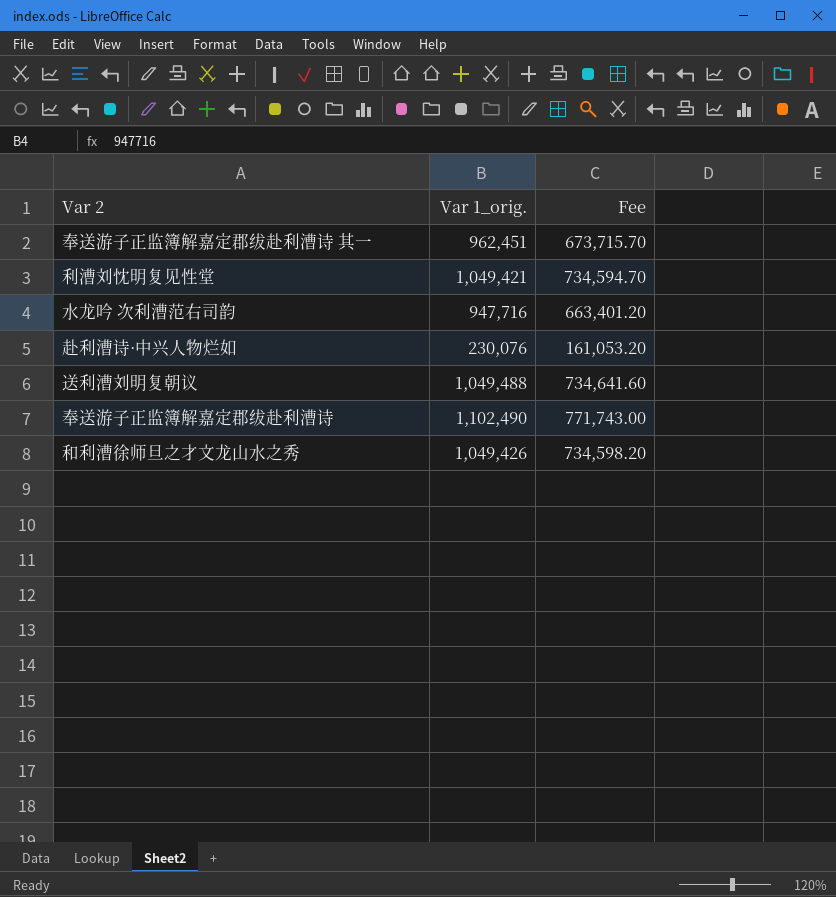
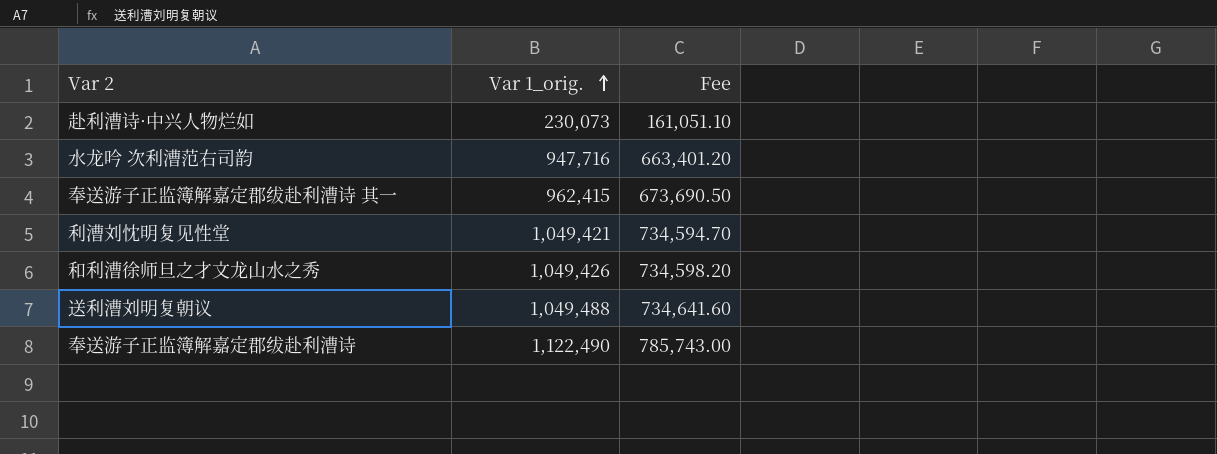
row order: none -> Var 1_orig. ascending
赴利漕诗·中兴人物烂如 | Var 1_orig.: 230,076 -> 230,073
赴利漕诗·中兴人物烂如 | Fee: 161,053.20 -> 161,051.10
奉送游子正监簿解嘉定郡绂赴利漕诗 其一 | Var 1_orig.: 962,451 -> 962,415
奉送游子正监簿解嘉定郡绂赴利漕诗 其一 | Fee: 673,715.70 -> 673,690.50
奉送游子正监簿解嘉定郡绂赴利漕诗 | Var 1_orig.: 1,102,490 -> 1,122,490
奉送游子正监簿解嘉定郡绂赴利漕诗 | Fee: 771,743.00 -> 785,743.00

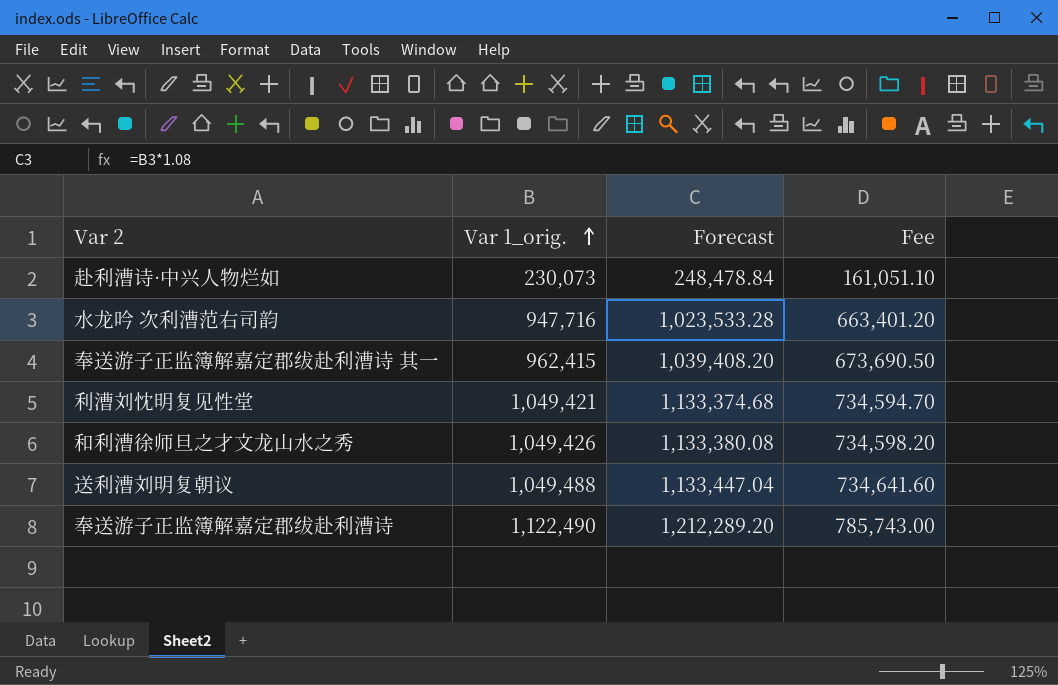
column Forecast | formula: none -> [Var 1_orig.] * 1.08

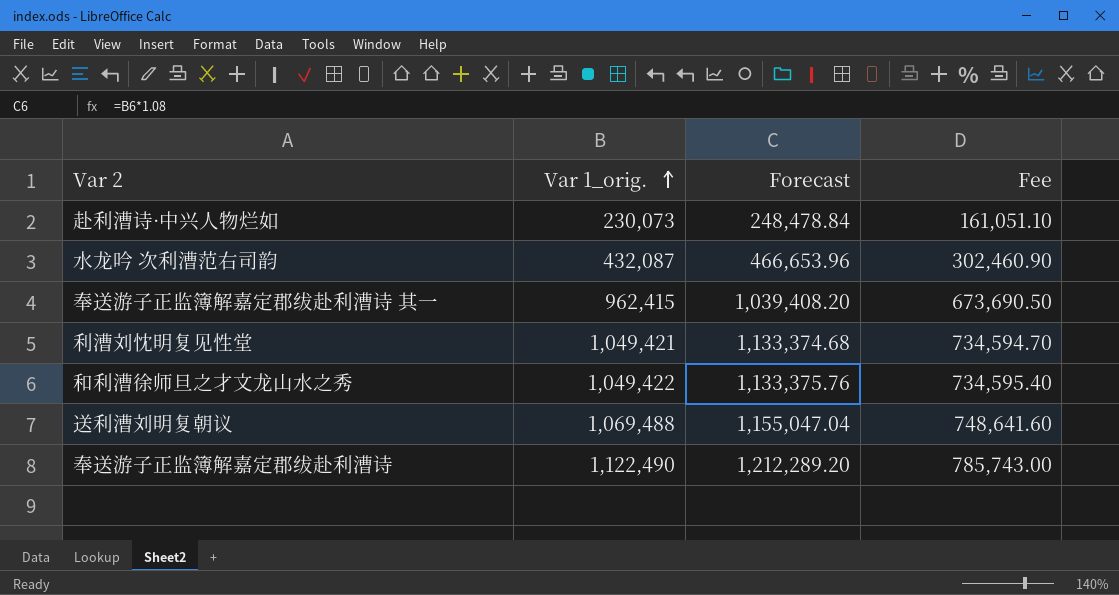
水龙吟 次利漕范右司韵 | Var 1_orig.: 947,716 -> 432,087
水龙吟 次利漕范右司韵 | Forecast: 1,023,533.28 -> 466,653.96
水龙吟 次利漕范右司韵 | Fee: 663,401.20 -> 302,460.90
和利漕徐师旦之才文龙山水之秀 | Var 1_orig.: 1,049,426 -> 1,049,422
和利漕徐师旦之才文龙山水之秀 | Forecast: 1,133,380.08 -> 1,133,375.76
和利漕徐师旦之才文龙山水之秀 | Fee: 734,598.20 -> 734,595.40
送利漕刘明复朝议 | Var 1_orig.: 1,049,488 -> 1,069,488
送利漕刘明复朝议 | Forecast: 1,133,447.04 -> 1,155,047.04
送利漕刘明复朝议 | Fee: 734,641.60 -> 748,641.60

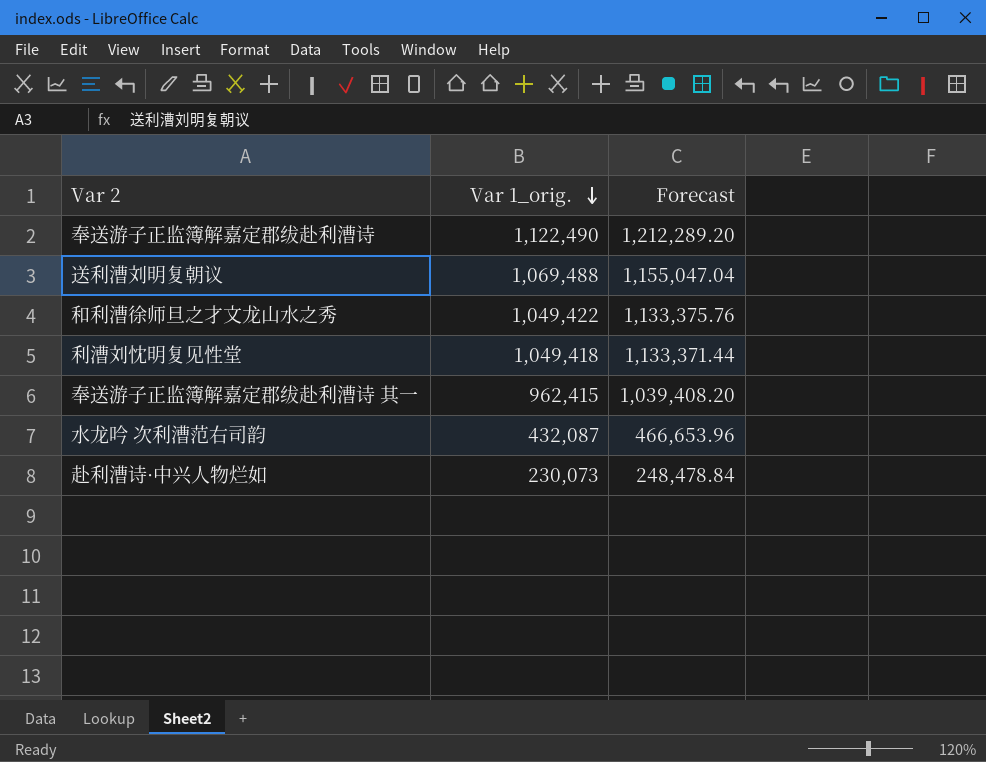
row order: Var 1_orig. ascending -> Var 1_orig. descending
column Fee | formula: [Var 1_orig.] * 0.7 -> none
利漕刘忱明复见性堂 | Var 1_orig.: 1,049,421 -> 1,049,418
利漕刘忱明复见性堂 | Forecast: 1,133,374.68 -> 1,133,371.44

